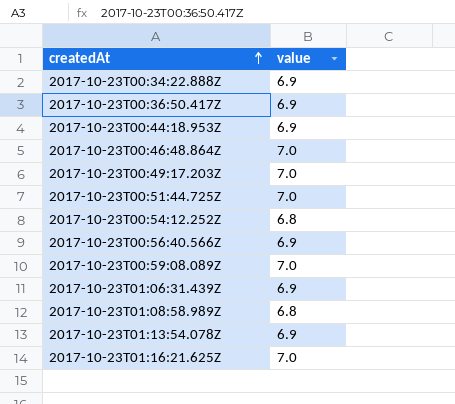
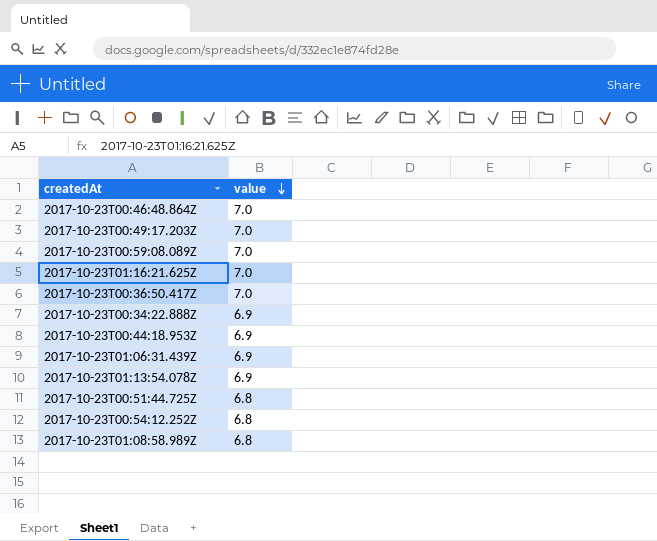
row order: createdAt ascending -> value descending
row 2017-10-23T00:56:40.566Z: 6.9 -> none
2017-10-23T00:36:50.417Z | value: 6.9 -> 7.0
2017-10-23T00:51:44.725Z | value: 7.0 -> 6.8

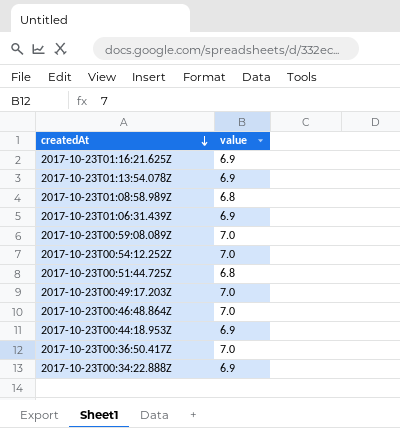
row order: value descending -> createdAt descending
2017-10-23T01:16:21.625Z | value: 7.0 -> 6.9
2017-10-23T00:54:12.252Z | value: 6.8 -> 7.0

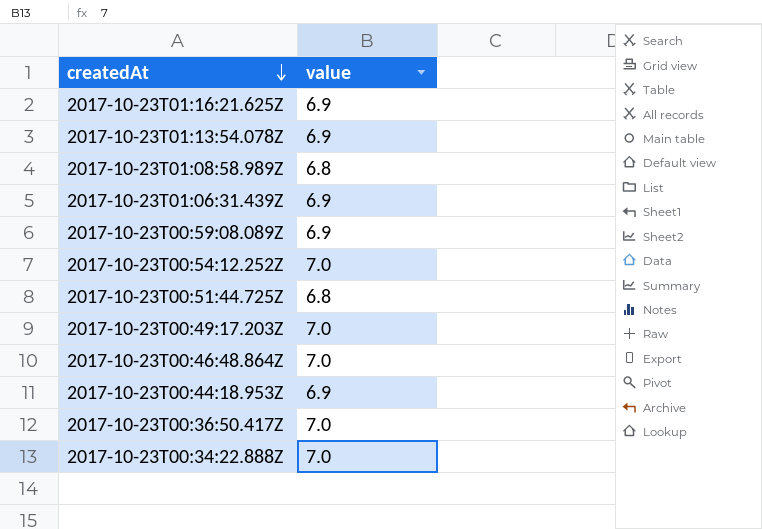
2017-10-23T00:59:08.089Z | value: 7.0 -> 6.9
2017-10-23T00:34:22.888Z | value: 6.9 -> 7.0

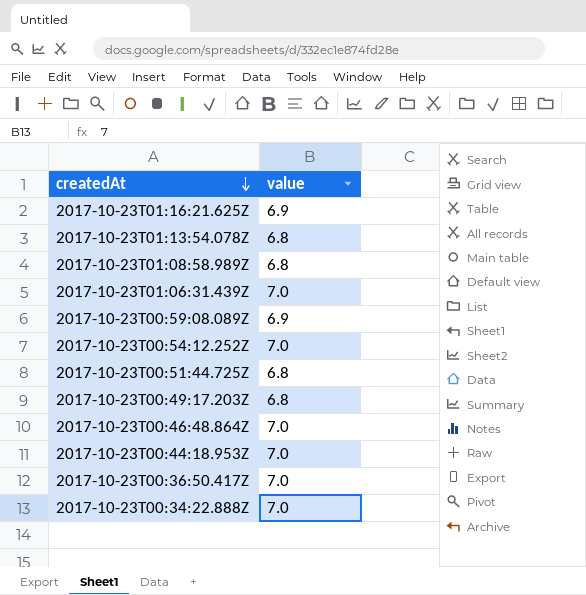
2017-10-23T01:13:54.078Z | value: 6.9 -> 6.8
2017-10-23T01:06:31.439Z | value: 6.9 -> 7.0
2017-10-23T00:49:17.203Z | value: 7.0 -> 6.8
2017-10-23T00:44:18.953Z | value: 6.9 -> 7.0

